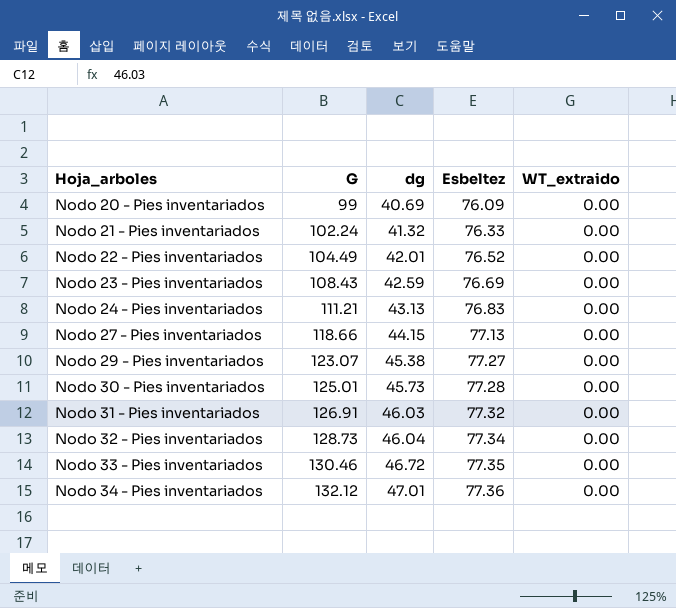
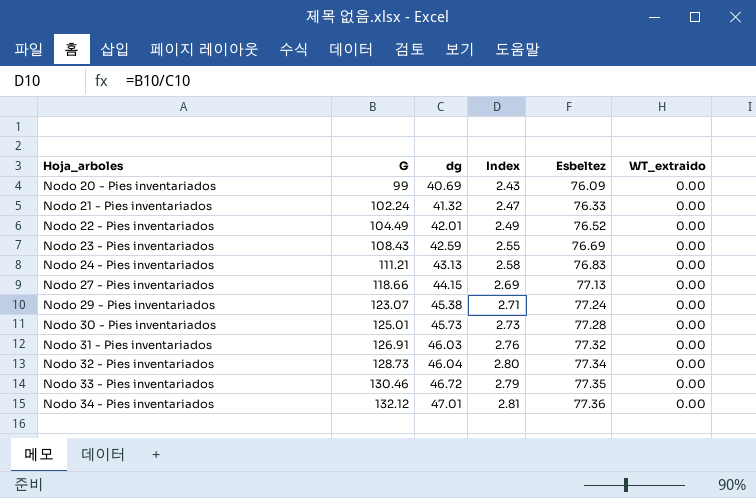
column Index | formula: none -> [G] / [dg]
Nodo 29 - Pies inventariados | Esbeltez: 77.27 -> 77.24

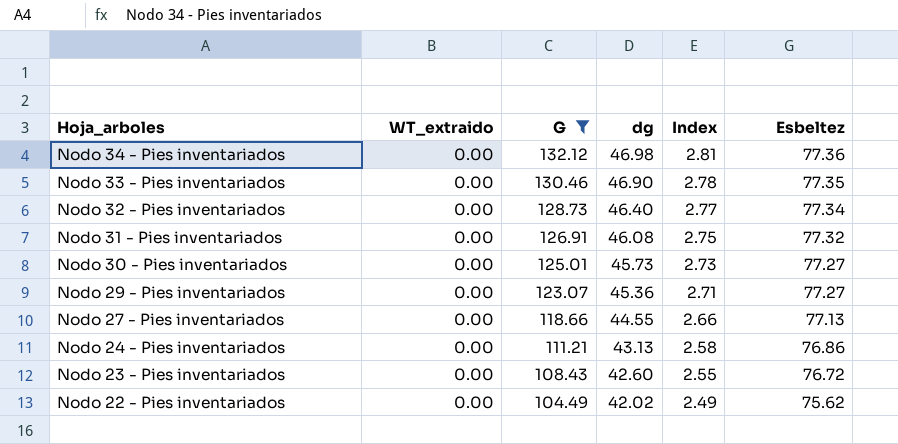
filter: none -> G >= 104.49
row order: Hoja_arboles ascending -> Hoja_arboles descending
column WT_extraido | position: 6 -> 2
Nodo 34 - Pies inventariados | dg: 47.01 -> 46.98
Nodo 33 - Pies inventariados | dg: 46.72 -> 46.90
Nodo 33 - Pies inventariados | Index: 2.79 -> 2.78
Nodo 32 - Pies inventariados | dg: 46.04 -> 46.40
Nodo 32 - Pies inventariados | Index: 2.80 -> 2.77
Nodo 31 - Pies inventariados | dg: 46.03 -> 46.08
Nodo 31 - Pies inventariados | Index: 2.76 -> 2.75
Nodo 30 - Pies inventariados | Esbeltez: 77.28 -> 77.27
Nodo 29 - Pies inventariados | dg: 45.38 -> 45.36
Nodo 29 - Pies inventariados | Esbeltez: 77.24 -> 77.27
Nodo 27 - Pies inventariados | dg: 44.15 -> 44.55
Nodo 27 - Pies inventariados | Index: 2.69 -> 2.66
Nodo 24 - Pies inventariados | Esbeltez: 76.83 -> 76.86
Nodo 23 - Pies inventariados | dg: 42.59 -> 42.60
Nodo 23 - Pies inventariados | Esbeltez: 76.69 -> 76.72
Nodo 22 - Pies inventariados | dg: 42.01 -> 42.02
Nodo 22 - Pies inventariados | Esbeltez: 76.52 -> 75.62

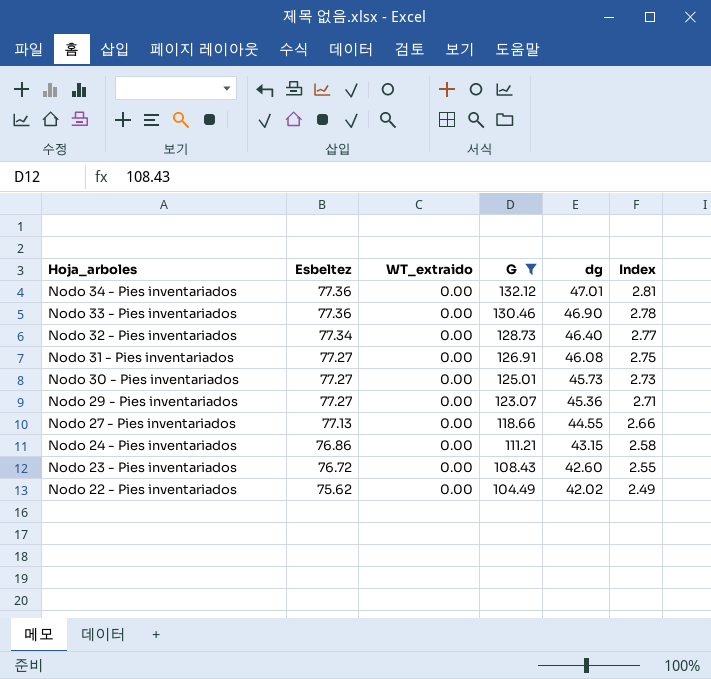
column Esbeltez | position: 6 -> 2
Nodo 34 - Pies inventariados | dg: 46.98 -> 47.01
Nodo 33 - Pies inventariados | Esbeltez: 77.35 -> 77.36
Nodo 31 - Pies inventariados | Esbeltez: 77.32 -> 77.27
Nodo 24 - Pies inventariados | dg: 43.13 -> 43.15

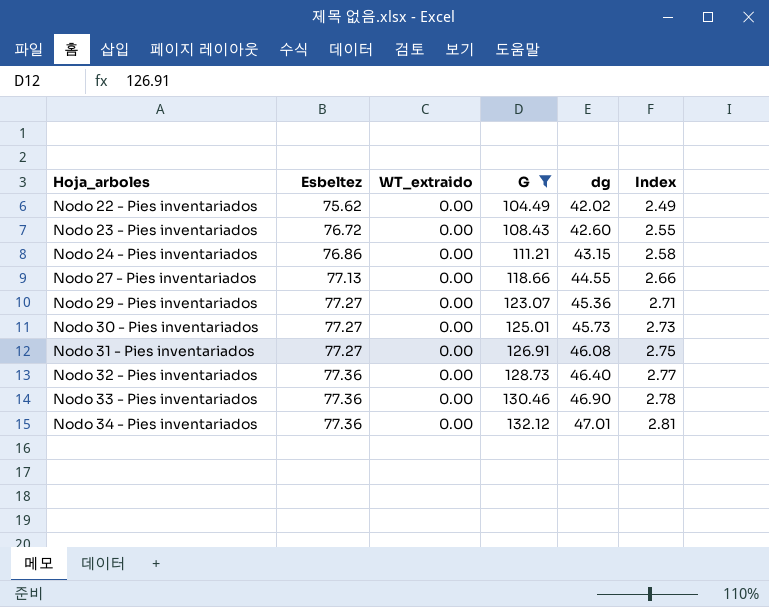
row order: Hoja_arboles descending -> Hoja_arboles ascending
Nodo 32 - Pies inventariados | Esbeltez: 77.34 -> 77.36

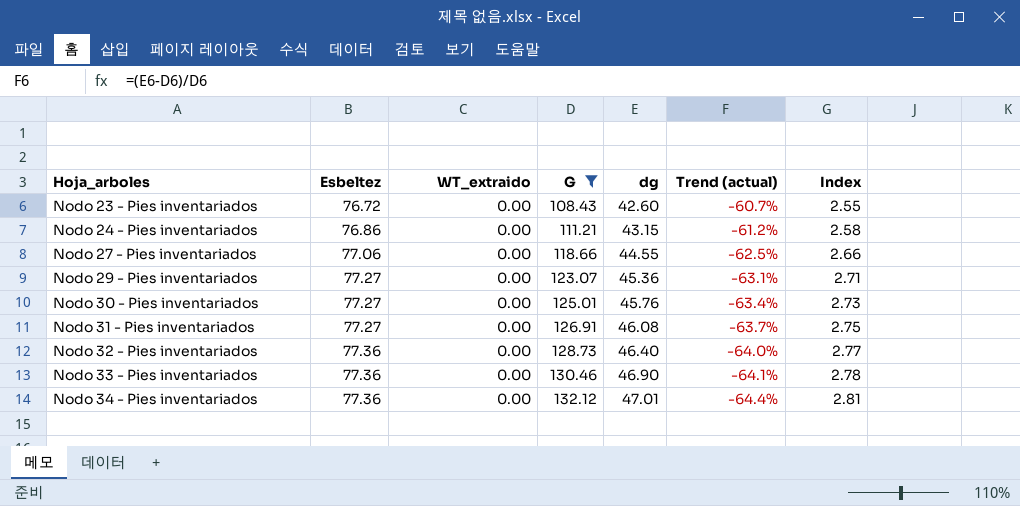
column Trend (actual) | formula: none -> ([dg] - [G]) / [G]
row Nodo 22 - Pies inventariados: 75.62 | 0.00 | 104.49 | 42.02 | 2.49 -> none
Nodo 27 - Pies inventariados | Esbeltez: 77.13 -> 77.06
Nodo 30 - Pies inventariados | dg: 45.73 -> 45.76

